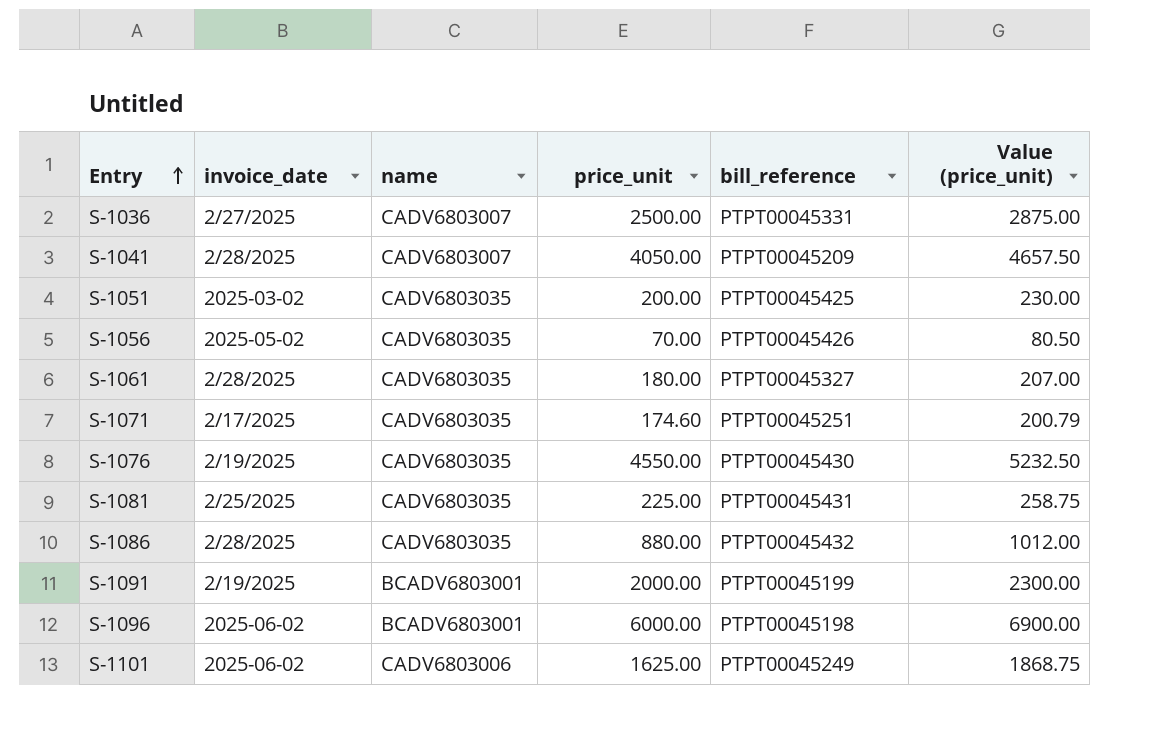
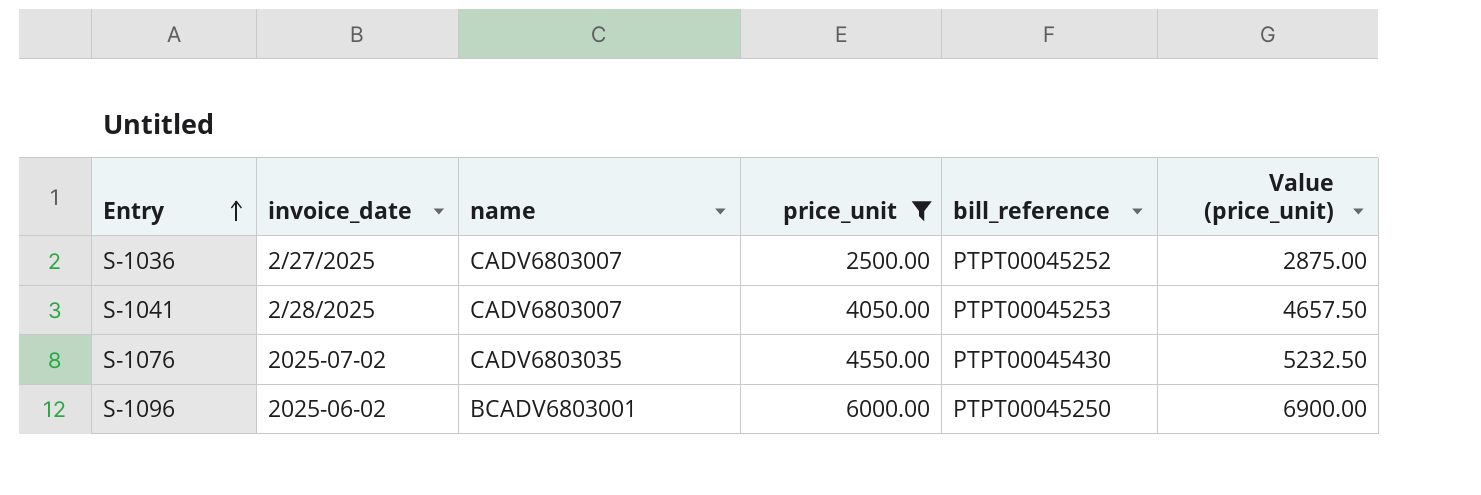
filter: none -> price_unit >= 2500.00
S-1036 | bill_reference: PTPT00045331 -> PTPT00045252
S-1041 | bill_reference: PTPT00045209 -> PTPT00045253
S-1076 | invoice_date: 2/19/2025 -> 2025-07-02
S-1096 | bill_reference: PTPT00045198 -> PTPT00045250

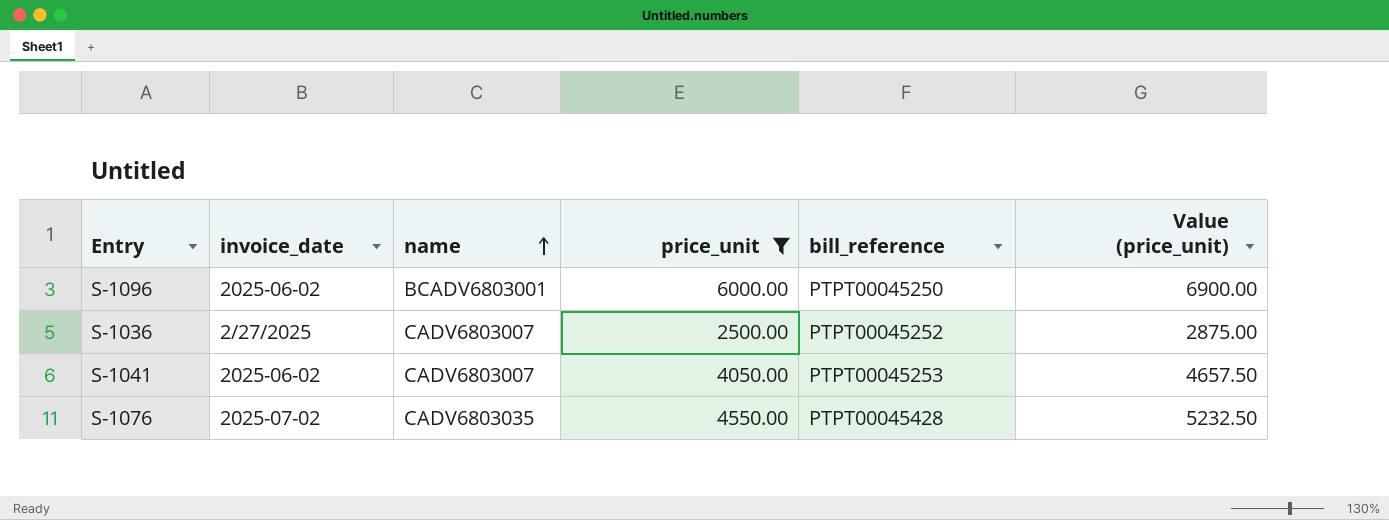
row order: Entry ascending -> name ascending
S-1041 | invoice_date: 2/28/2025 -> 2025-06-02
S-1076 | bill_reference: PTPT00045430 -> PTPT00045428

